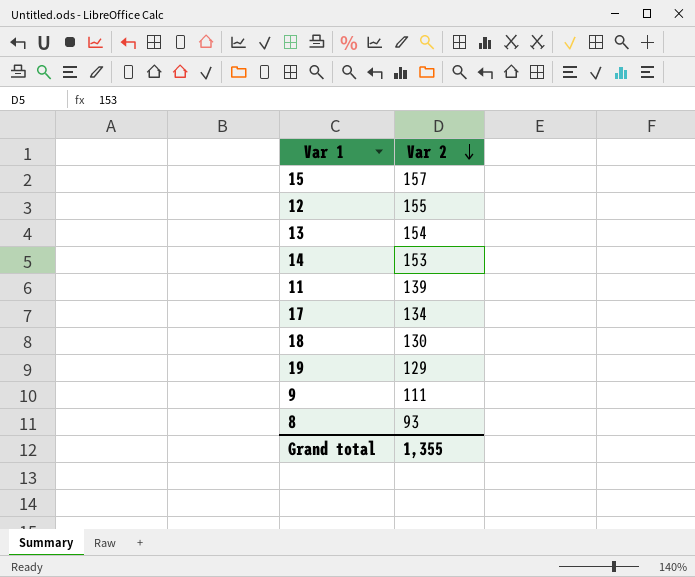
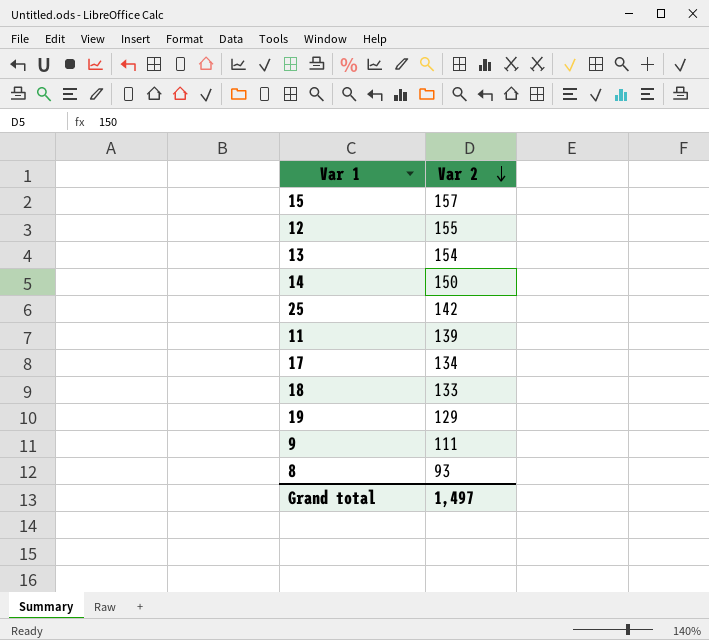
14 | Var 2: 153 -> 150
row 25: none -> 142
18 | Var 2: 130 -> 133
Grand total | Var 2: 1,355 -> 1,497

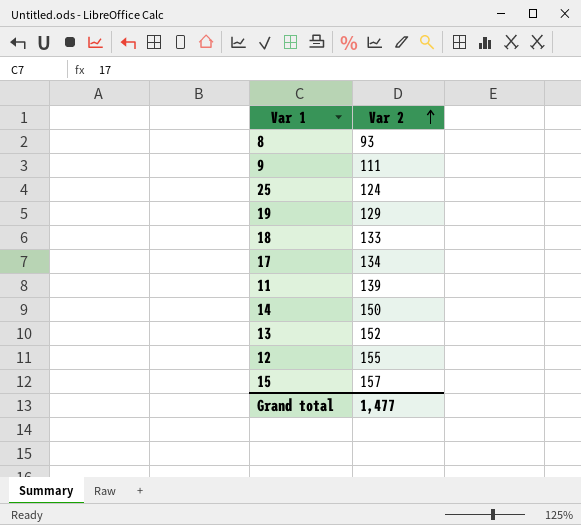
row order: Var 2 descending -> Var 2 ascending
25 | Var 2: 142 -> 124
13 | Var 2: 154 -> 152
Grand total | Var 2: 1,497 -> 1,477

